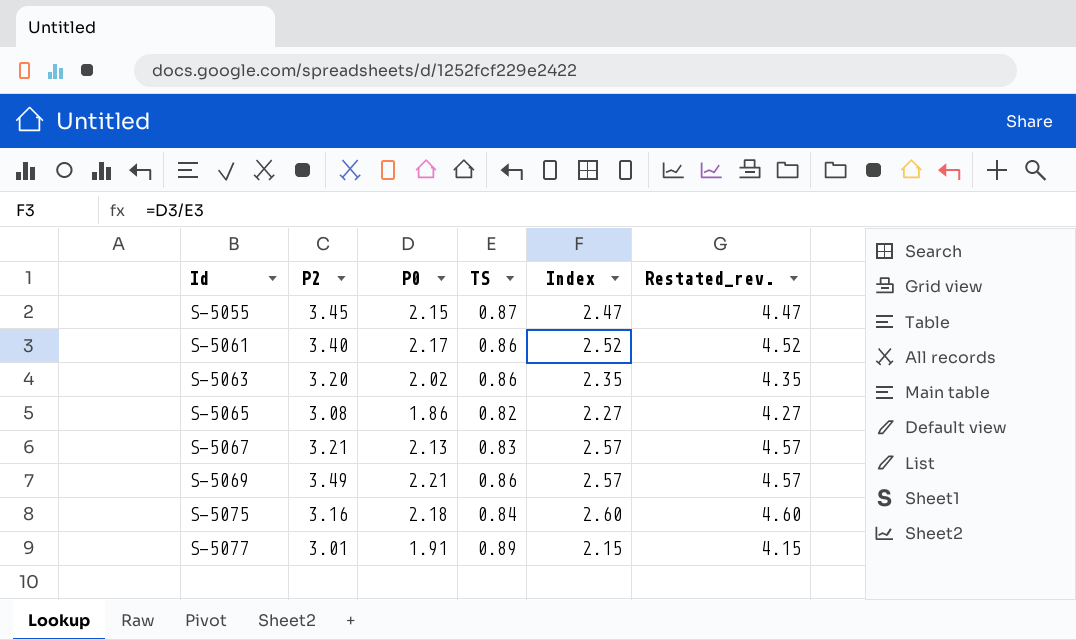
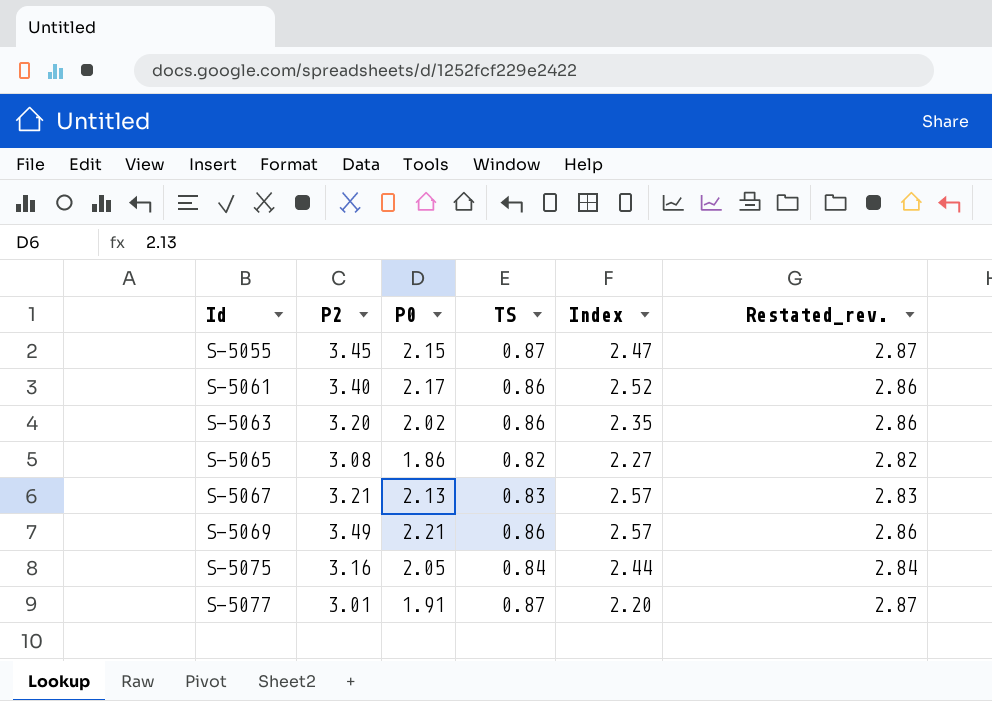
column Restated_rev. | formula: [Index] + 2 -> [TS] + 2
S-5075 | P0: 2.18 -> 2.05
S-5075 | Index: 2.60 -> 2.44
S-5077 | TS: 0.89 -> 0.87
S-5077 | Index: 2.15 -> 2.20

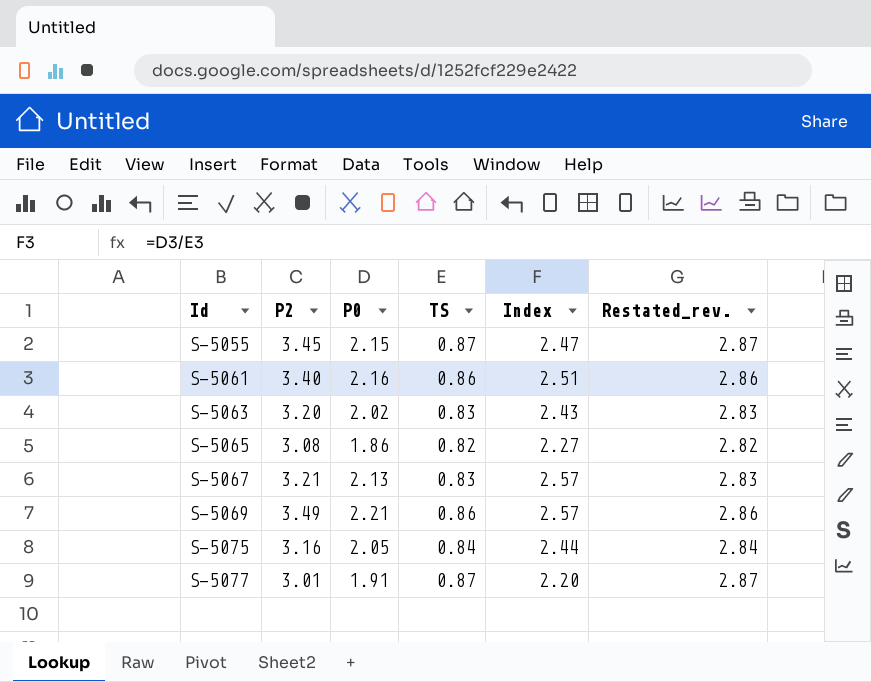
S-5061 | P0: 2.17 -> 2.16
S-5061 | Index: 2.52 -> 2.51
S-5063 | TS: 0.86 -> 0.83
S-5063 | Index: 2.35 -> 2.43
S-5063 | Restated_rev.: 2.86 -> 2.83

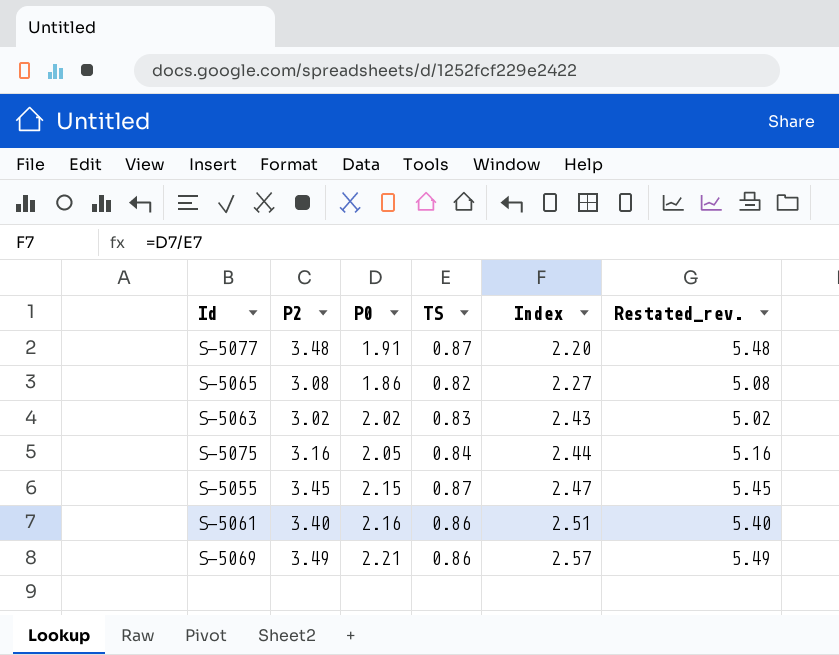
row order: Id ascending -> Index ascending
column Restated_rev. | formula: [TS] + 2 -> [P2] + 2
row S-5067: 3.21 | 2.13 | 0.83 | 2.57 | 2.83 -> none
S-5077 | P2: 3.01 -> 3.48
S-5063 | P2: 3.20 -> 3.02

